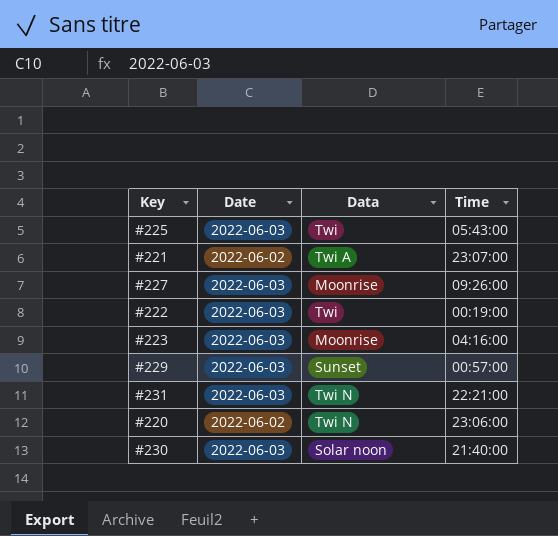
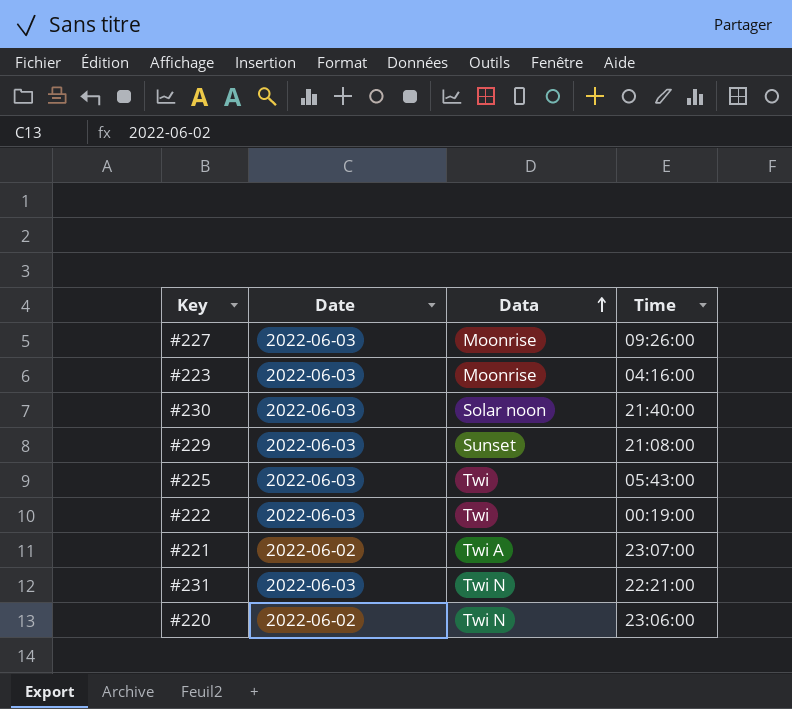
row order: none -> Data ascending
#229 | Time: 00:57:00 -> 21:08:00

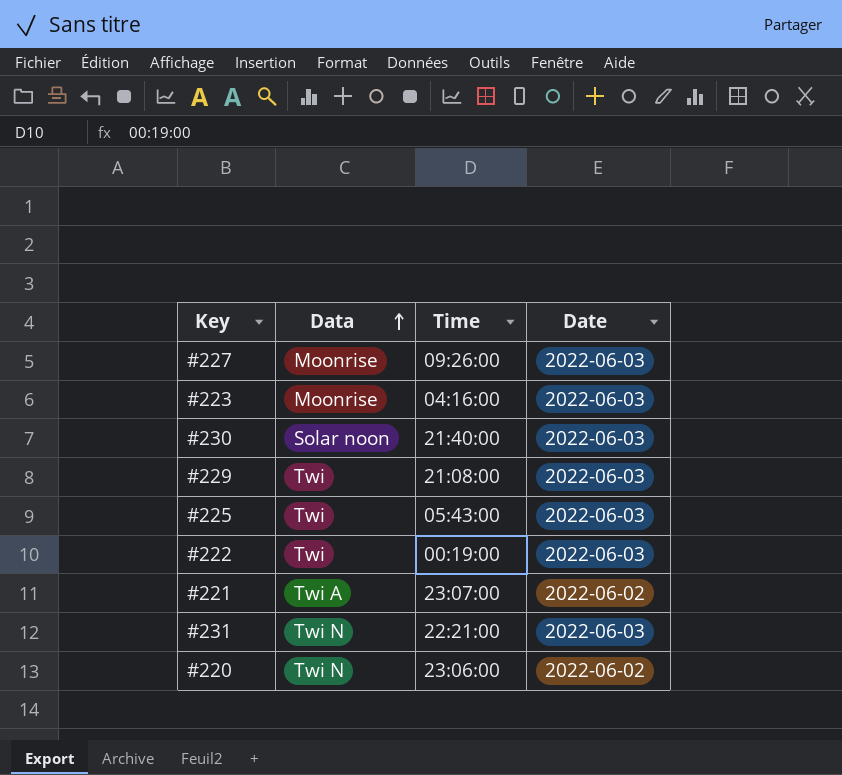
column Date | position: 2 -> 4
#229 | Data: Sunset -> Twi

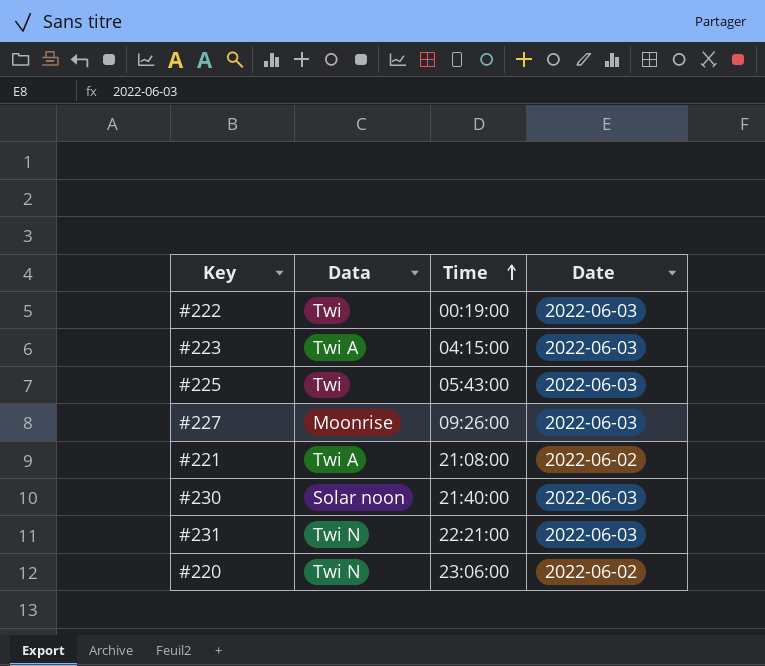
row order: Data ascending -> Time ascending
row #229: Twi | 21:08:00 | 2022-06-03 -> none
#223 | Data: Moonrise -> Twi A
#223 | Time: 04:16:00 -> 04:15:00
#221 | Time: 23:07:00 -> 21:08:00

